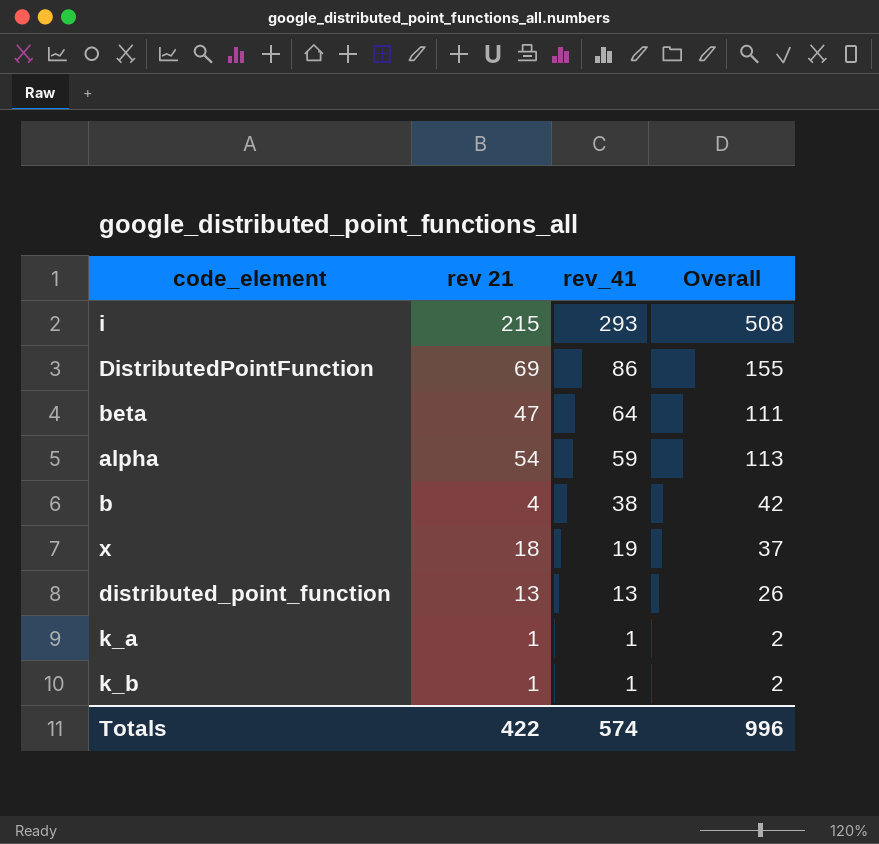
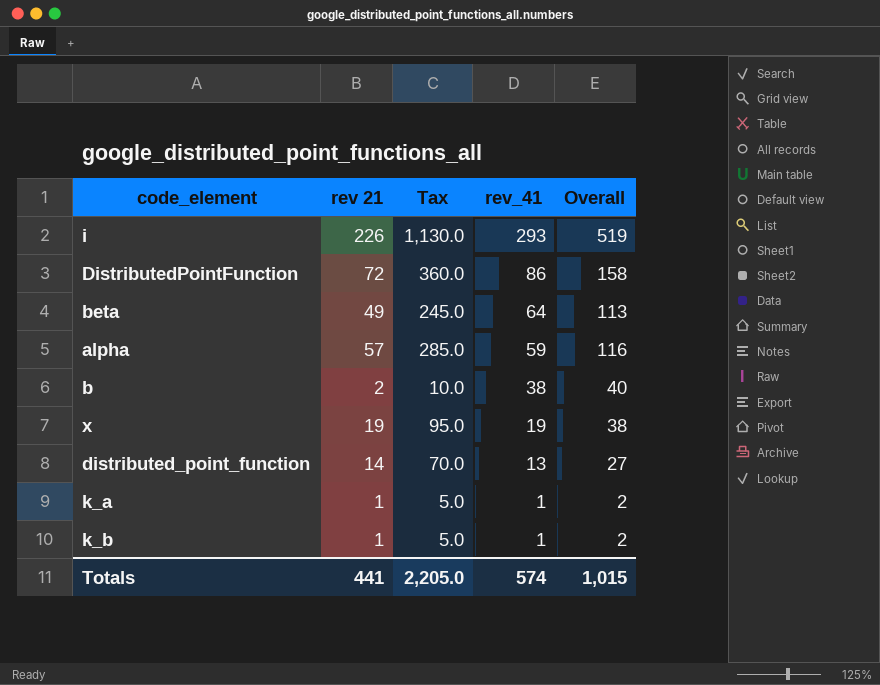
column Tax | formula: none -> [rev 21] * 5
i | rev 21: 215 -> 226
i | Overall: 508 -> 519
DistributedPointFunction | rev 21: 69 -> 72
DistributedPointFunction | Overall: 155 -> 158
beta | rev 21: 47 -> 49
beta | Overall: 111 -> 113
alpha | rev 21: 54 -> 57
alpha | Overall: 113 -> 116
b | rev 21: 4 -> 2
b | Overall: 42 -> 40
x | rev 21: 18 -> 19
x | Overall: 37 -> 38
distributed_point_function | rev 21: 13 -> 14
distributed_point_function | Overall: 26 -> 27
Totals | rev 21: 422 -> 441
Totals | Overall: 996 -> 1,015

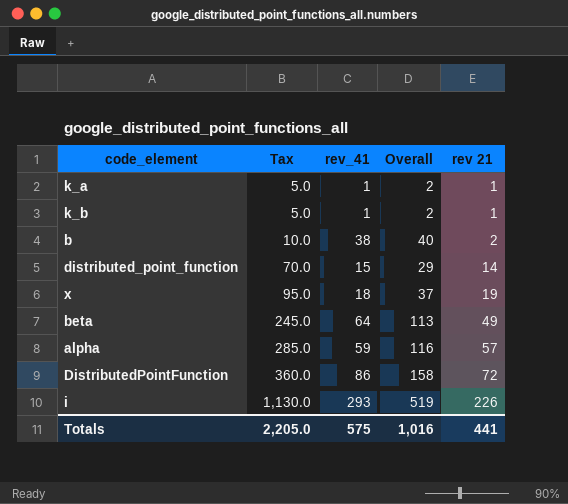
row order: rev_41 descending -> Tax ascending
column rev 21 | position: 2 -> 5
distributed_point_function | rev_41: 13 -> 15
distributed_point_function | Overall: 27 -> 29
x | rev_41: 19 -> 18
x | Overall: 38 -> 37
Totals | rev_41: 574 -> 575
Totals | Overall: 1,015 -> 1,016

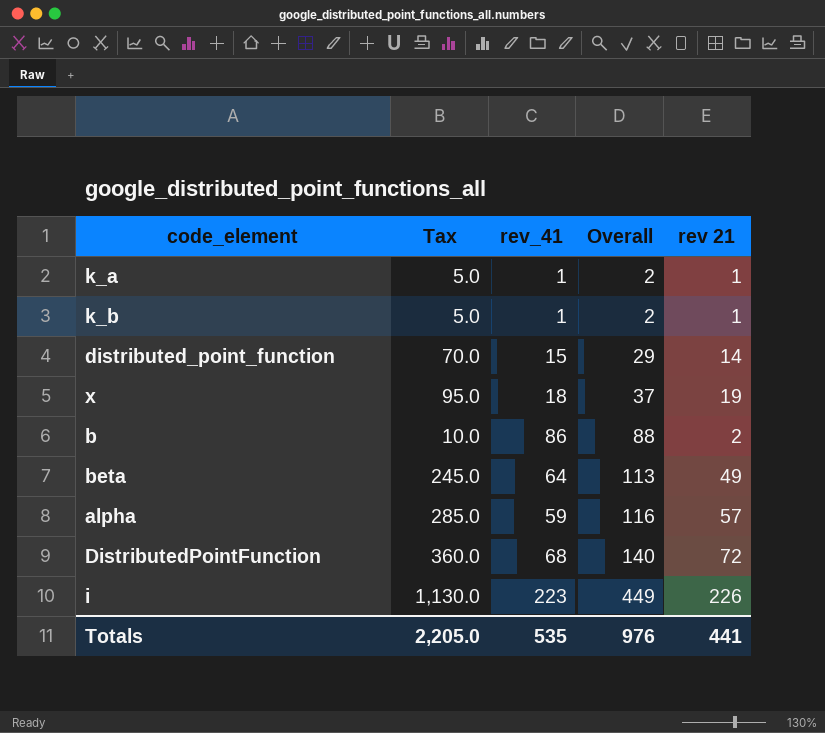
row order: Tax ascending -> Overall ascending
b | rev_41: 38 -> 86
b | Overall: 40 -> 88
DistributedPointFunction | rev_41: 86 -> 68
DistributedPointFunction | Overall: 158 -> 140
i | rev_41: 293 -> 223
i | Overall: 519 -> 449
Totals | rev_41: 575 -> 535
Totals | Overall: 1,016 -> 976

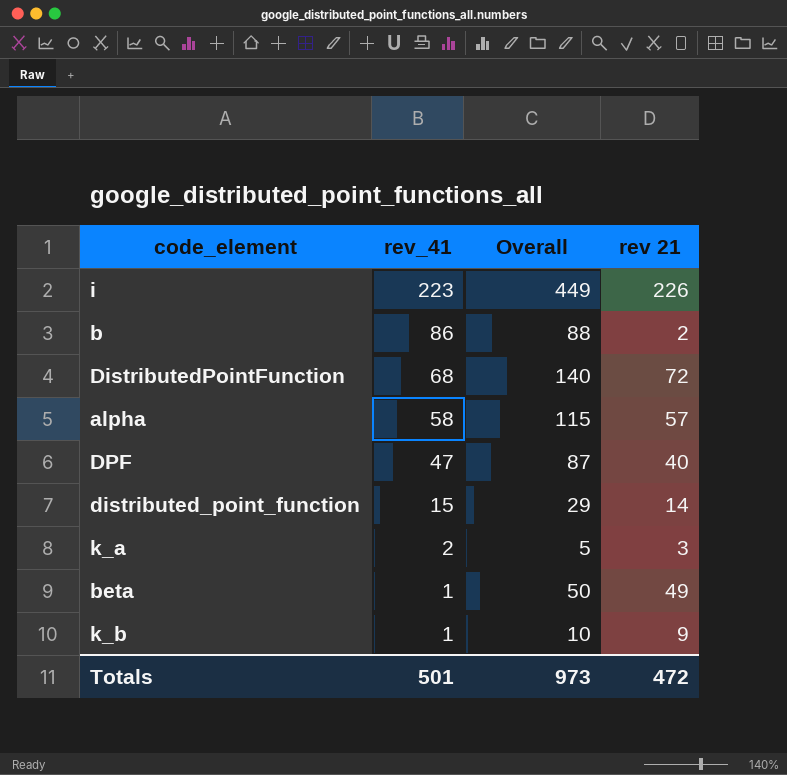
row order: Overall ascending -> rev_41 descending
column Tax | formula: [rev 21] * 5 -> none
row x: 95.0 | 18 | 37 | 19 -> none
alpha | rev_41: 59 -> 58
alpha | Overall: 116 -> 115
row DPF: none -> 47 | 87 | 40
k_a | rev_41: 1 -> 2
k_a | Overall: 2 -> 5
k_a | rev 21: 1 -> 3
beta | rev_41: 64 -> 1
beta | Overall: 113 -> 50
k_b | Overall: 2 -> 10
k_b | rev 21: 1 -> 9
Totals | rev_41: 535 -> 501
Totals | Overall: 976 -> 973
Totals | rev 21: 441 -> 472

